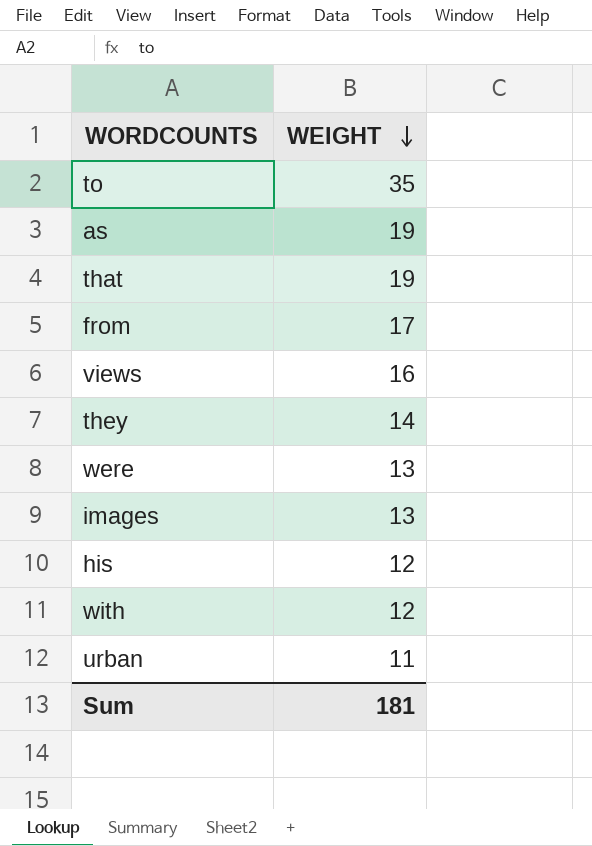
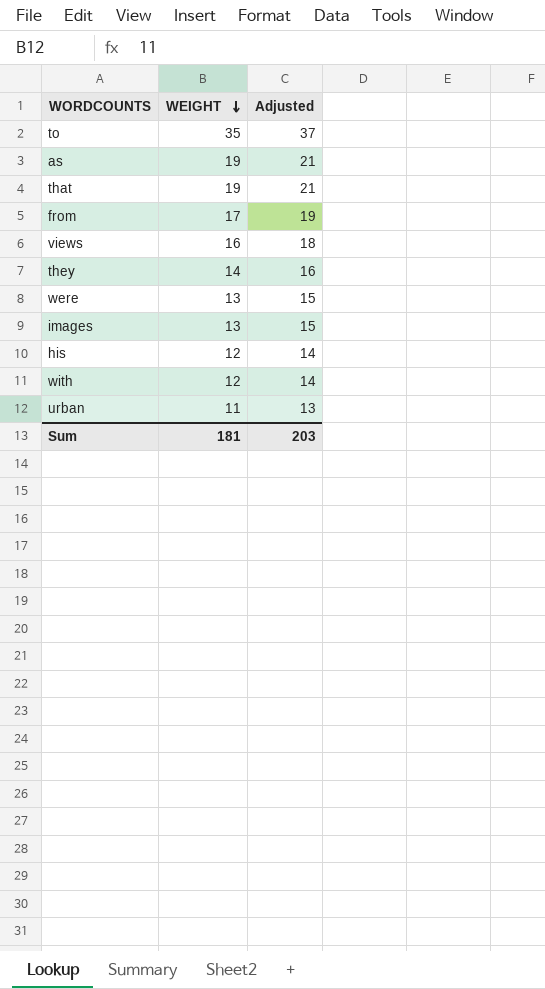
column Adjusted | formula: none -> [WEIGHT] + 2

